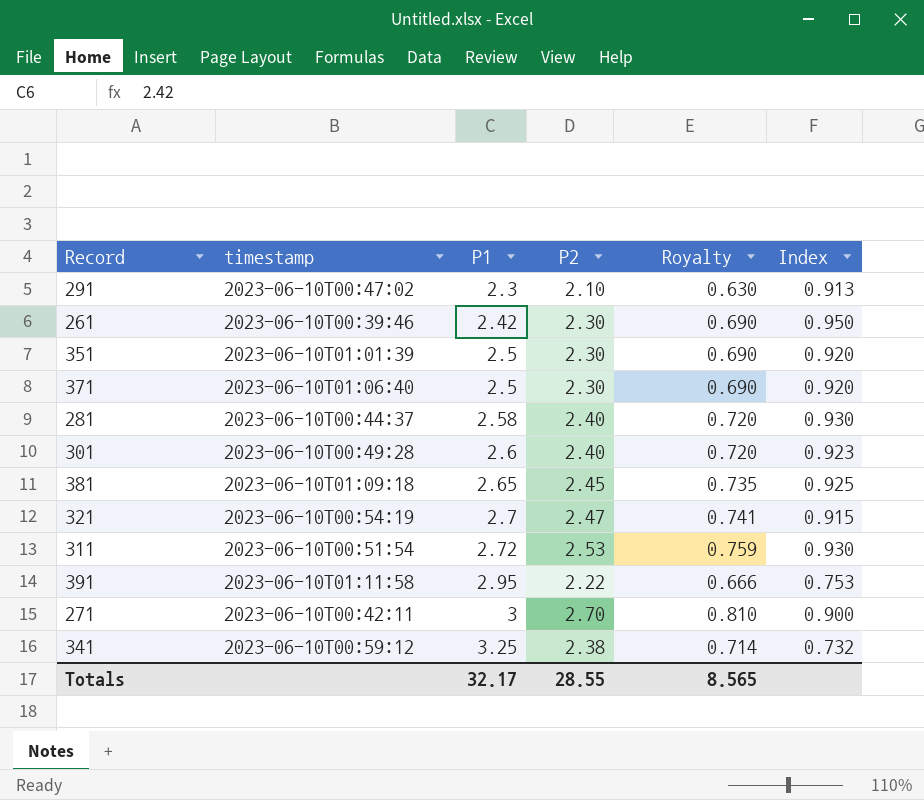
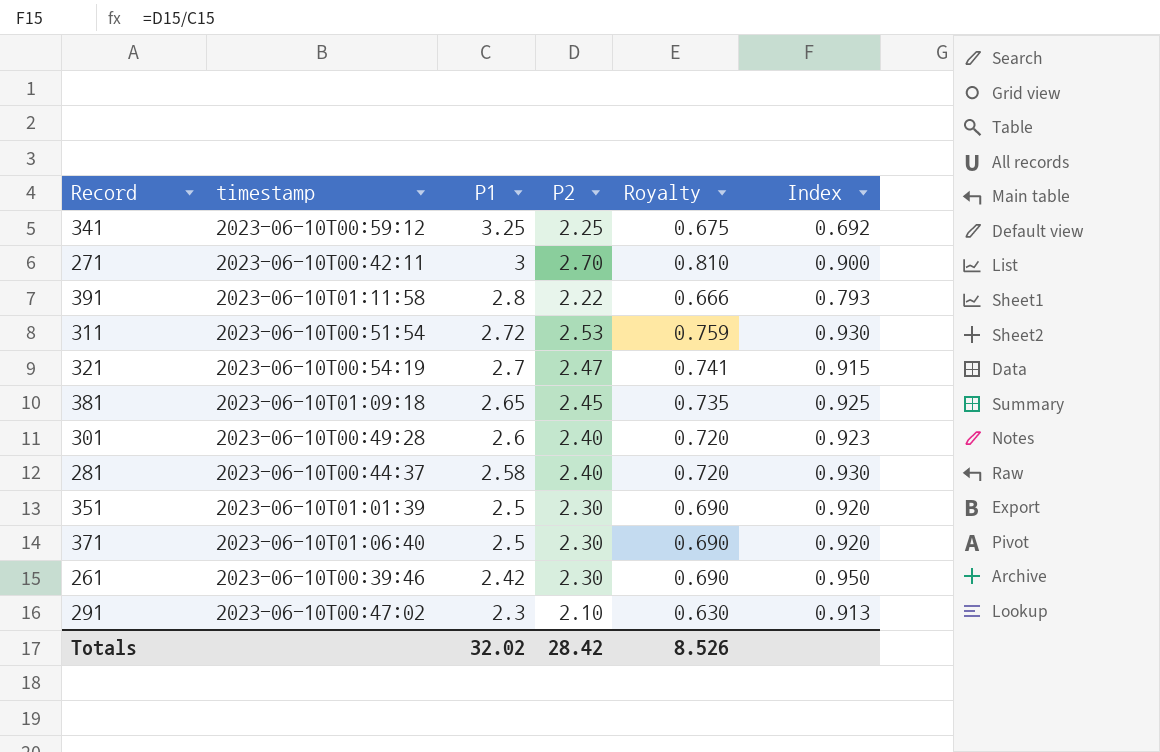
row order: P1 ascending -> P1 descending
341 | P2: 2.38 -> 2.25
341 | Royalty: 0.714 -> 0.675
341 | Index: 0.732 -> 0.692
391 | P1: 2.95 -> 2.8
391 | Index: 0.753 -> 0.793
Totals | P1: 32.17 -> 32.02
Totals | P2: 28.55 -> 28.42
Totals | Royalty: 8.565 -> 8.526

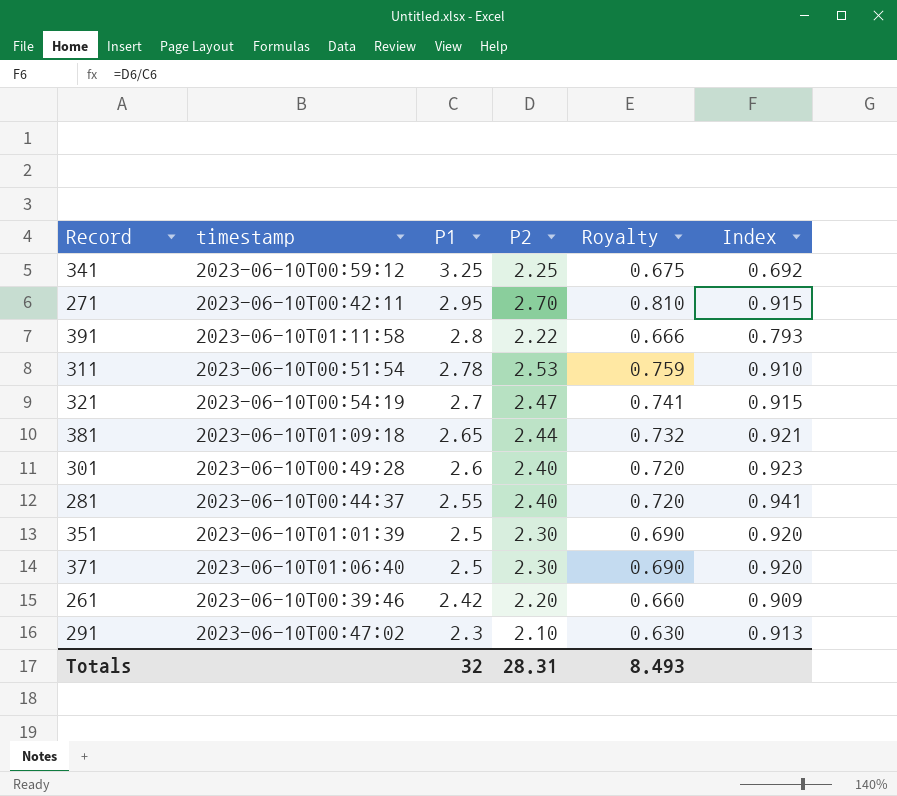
271 | P1: 3 -> 2.95
271 | Index: 0.900 -> 0.915
311 | P1: 2.72 -> 2.78
311 | Index: 0.930 -> 0.910
381 | P2: 2.45 -> 2.44
381 | Royalty: 0.735 -> 0.732
381 | Index: 0.925 -> 0.921
281 | P1: 2.58 -> 2.55
281 | Index: 0.930 -> 0.941
261 | P2: 2.30 -> 2.20
261 | Royalty: 0.690 -> 0.660
261 | Index: 0.950 -> 0.909
Totals | P1: 32.02 -> 32
Totals | P2: 28.42 -> 28.31
Totals | Royalty: 8.526 -> 8.493

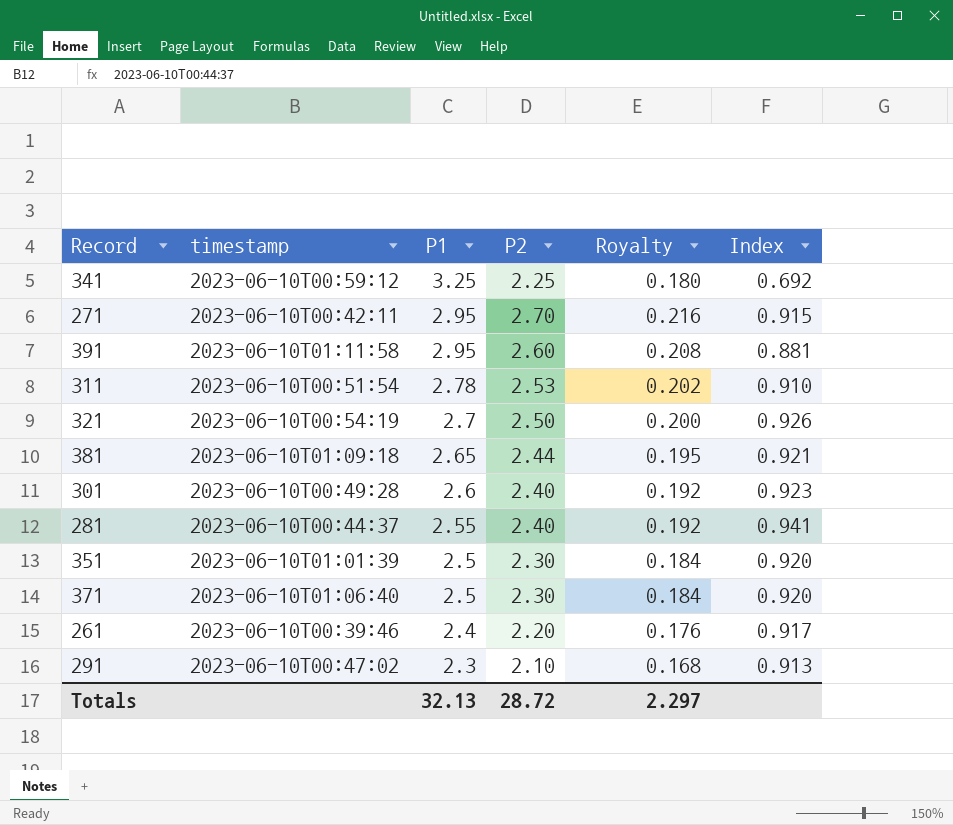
column Royalty | formula: [P2] * 0.3 -> [P2] * 0.08
391 | P1: 2.8 -> 2.95
391 | P2: 2.22 -> 2.60
391 | Index: 0.793 -> 0.881
321 | P2: 2.47 -> 2.50
321 | Index: 0.915 -> 0.926
261 | P1: 2.42 -> 2.4
261 | Index: 0.909 -> 0.917
Totals | P1: 32 -> 32.13
Totals | P2: 28.31 -> 28.72
Totals | Royalty: 8.493 -> 2.297

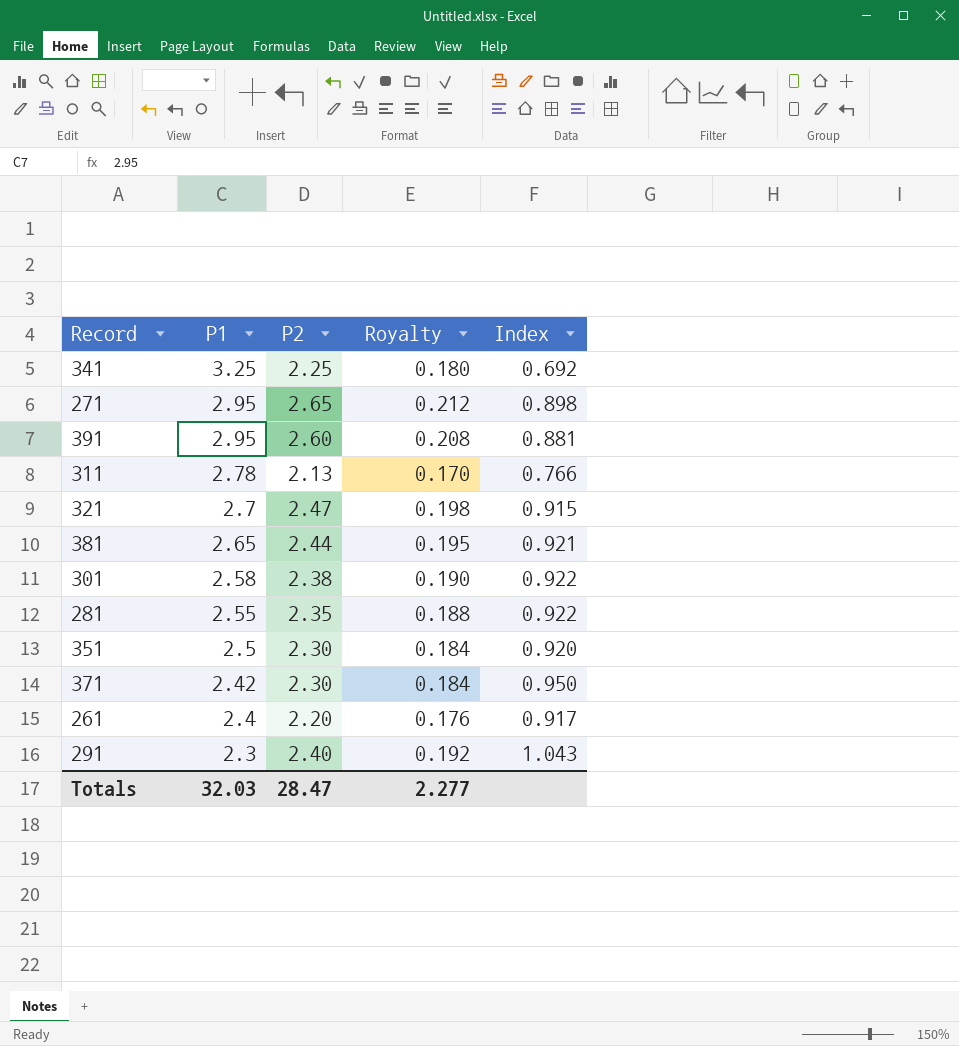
column timestamp | position: 2 -> none
271 | P2: 2.70 -> 2.65
271 | Royalty: 0.216 -> 0.212
271 | Index: 0.915 -> 0.898
311 | P2: 2.53 -> 2.13
311 | Royalty: 0.202 -> 0.170
311 | Index: 0.910 -> 0.766
321 | P2: 2.50 -> 2.47
321 | Royalty: 0.200 -> 0.198
321 | Index: 0.926 -> 0.915
301 | P1: 2.6 -> 2.58
301 | P2: 2.40 -> 2.38
301 | Royalty: 0.192 -> 0.190
301 | Index: 0.923 -> 0.922
281 | P2: 2.40 -> 2.35
281 | Royalty: 0.192 -> 0.188
281 | Index: 0.941 -> 0.922
371 | P1: 2.5 -> 2.42
371 | Index: 0.920 -> 0.950
291 | P2: 2.10 -> 2.40
291 | Royalty: 0.168 -> 0.192
291 | Index: 0.913 -> 1.043
Totals | P1: 32.13 -> 32.03
Totals | P2: 28.72 -> 28.47
Totals | Royalty: 2.297 -> 2.277

